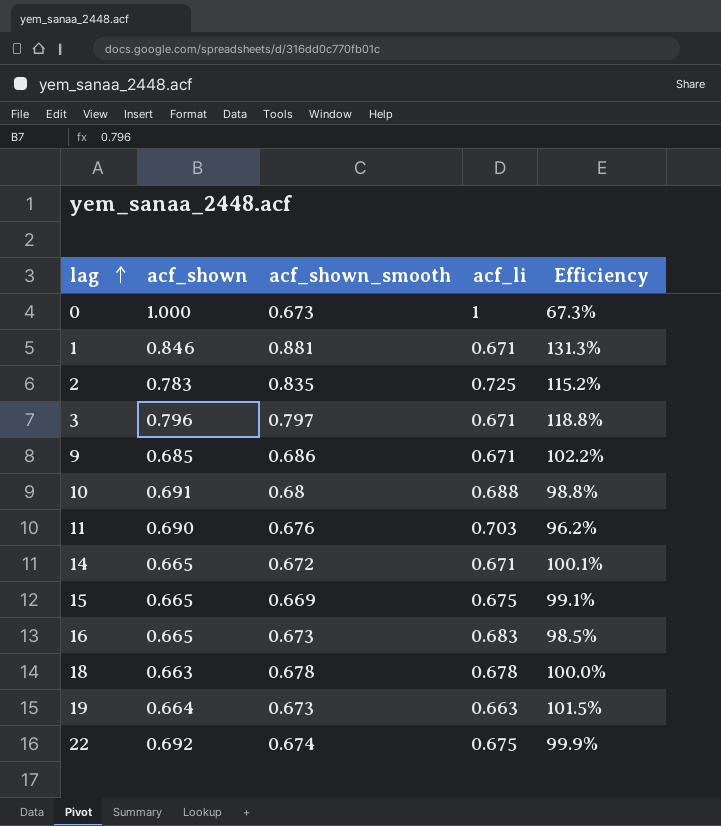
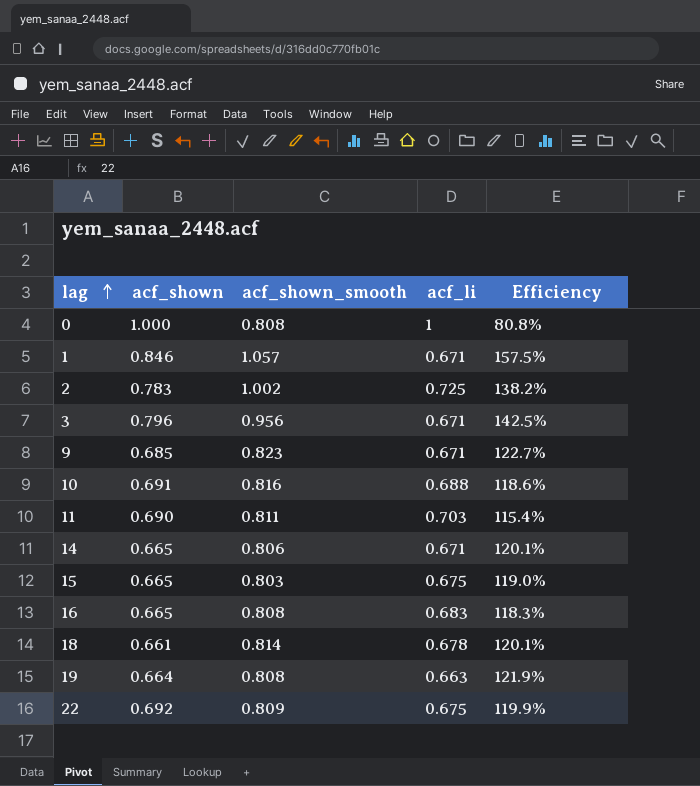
0 | acf_shown_smooth: 0.673 -> 0.808
0 | Efficiency: 67.3% -> 80.8%
1 | acf_shown_smooth: 0.881 -> 1.057
1 | Efficiency: 131.3% -> 157.5%
2 | acf_shown_smooth: 0.835 -> 1.002
2 | Efficiency: 115.2% -> 138.2%
3 | acf_shown_smooth: 0.797 -> 0.956
3 | Efficiency: 118.8% -> 142.5%
9 | acf_shown_smooth: 0.686 -> 0.823
9 | Efficiency: 102.2% -> 122.7%
10 | acf_shown_smooth: 0.68 -> 0.816
10 | Efficiency: 98.8% -> 118.6%
11 | acf_shown_smooth: 0.676 -> 0.811
11 | Efficiency: 96.2% -> 115.4%
14 | acf_shown_smooth: 0.672 -> 0.806
14 | Efficiency: 100.1% -> 120.1%
15 | acf_shown_smooth: 0.669 -> 0.803
15 | Efficiency: 99.1% -> 119.0%
16 | acf_shown_smooth: 0.673 -> 0.808
16 | Efficiency: 98.5% -> 118.3%
18 | acf_shown: 0.663 -> 0.661
18 | acf_shown_smooth: 0.678 -> 0.814
18 | Efficiency: 100.0% -> 120.1%
19 | acf_shown_smooth: 0.673 -> 0.808
19 | Efficiency: 101.5% -> 121.9%
22 | acf_shown_smooth: 0.674 -> 0.809
22 | Efficiency: 99.9% -> 119.9%

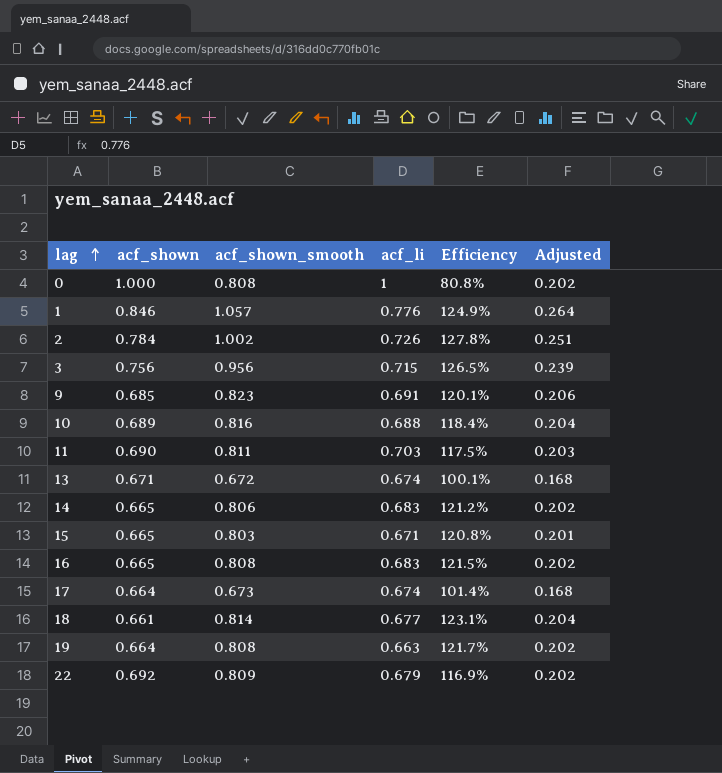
column Efficiency | formula: [acf_shown_smooth] / [acf_li] -> [acf_shown_smooth] / [acf_shown]
column Adjusted | formula: none -> [acf_shown_smooth] * 0.25
1 | acf_li: 0.671 -> 0.776
2 | acf_shown: 0.783 -> 0.784
2 | acf_li: 0.725 -> 0.726
3 | acf_shown: 0.796 -> 0.756
3 | acf_li: 0.671 -> 0.715
9 | acf_li: 0.671 -> 0.691
10 | acf_shown: 0.691 -> 0.689
row 13: none -> 0.671 | 0.672 | 0.674 | 100.1% | 0.168
14 | acf_li: 0.671 -> 0.683
15 | acf_li: 0.675 -> 0.671
row 17: none -> 0.664 | 0.673 | 0.674 | 101.4% | 0.168
18 | acf_li: 0.678 -> 0.677
22 | acf_li: 0.675 -> 0.679

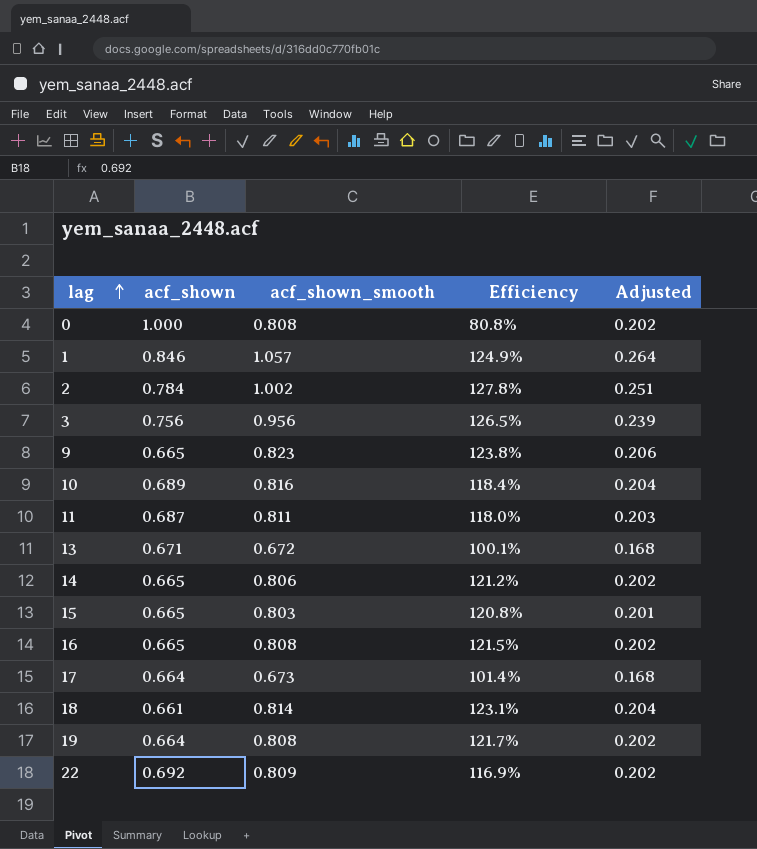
column acf_li | position: 4 -> none
9 | acf_shown: 0.685 -> 0.665
9 | Efficiency: 120.1% -> 123.8%
11 | acf_shown: 0.690 -> 0.687
11 | Efficiency: 117.5% -> 118.0%

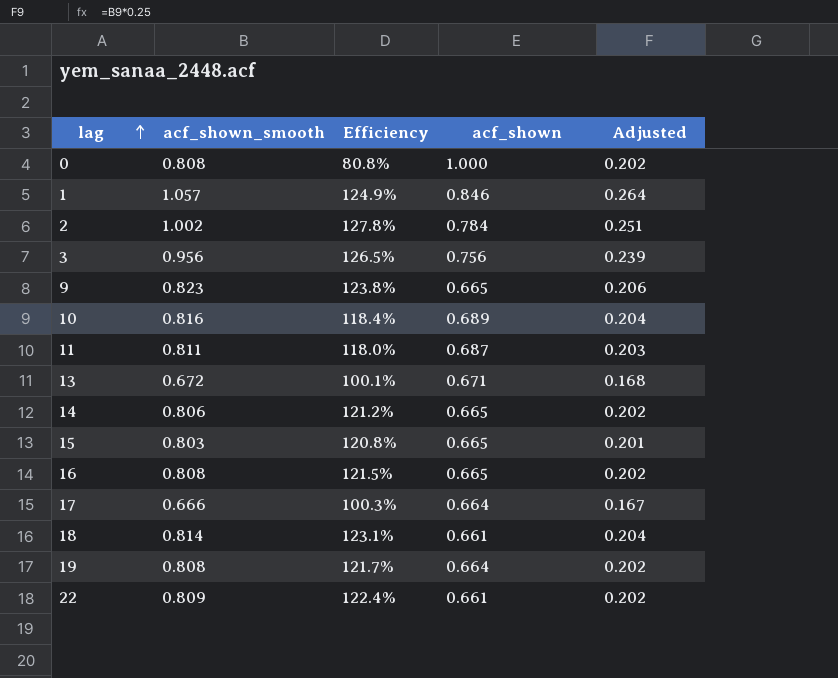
column acf_shown | position: 2 -> 4
17 | acf_shown_smooth: 0.673 -> 0.666
17 | Efficiency: 101.4% -> 100.3%
17 | Adjusted: 0.168 -> 0.167
22 | Efficiency: 116.9% -> 122.4%
22 | acf_shown: 0.692 -> 0.661

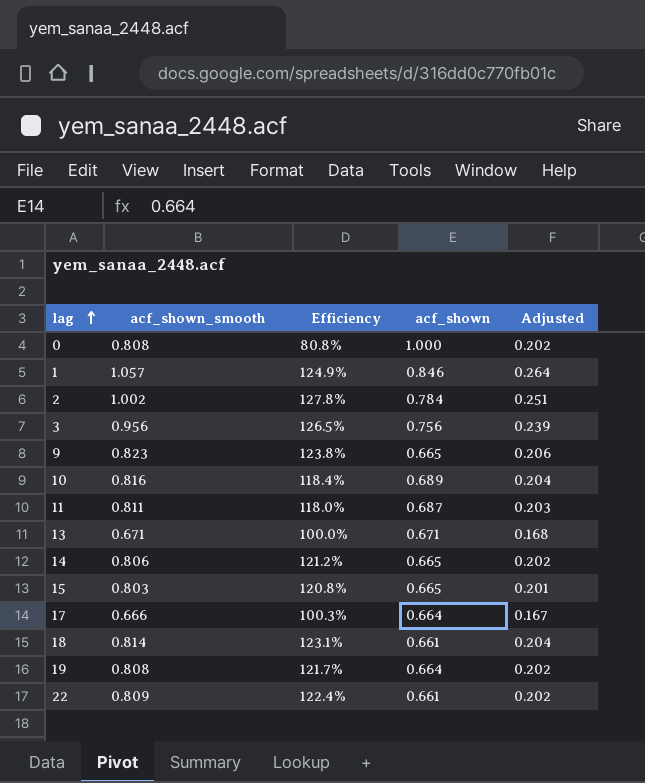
row 16: 0.808 | 121.5% | 0.665 | 0.202 -> none
13 | acf_shown_smooth: 0.672 -> 0.671
13 | Efficiency: 100.1% -> 100.0%

